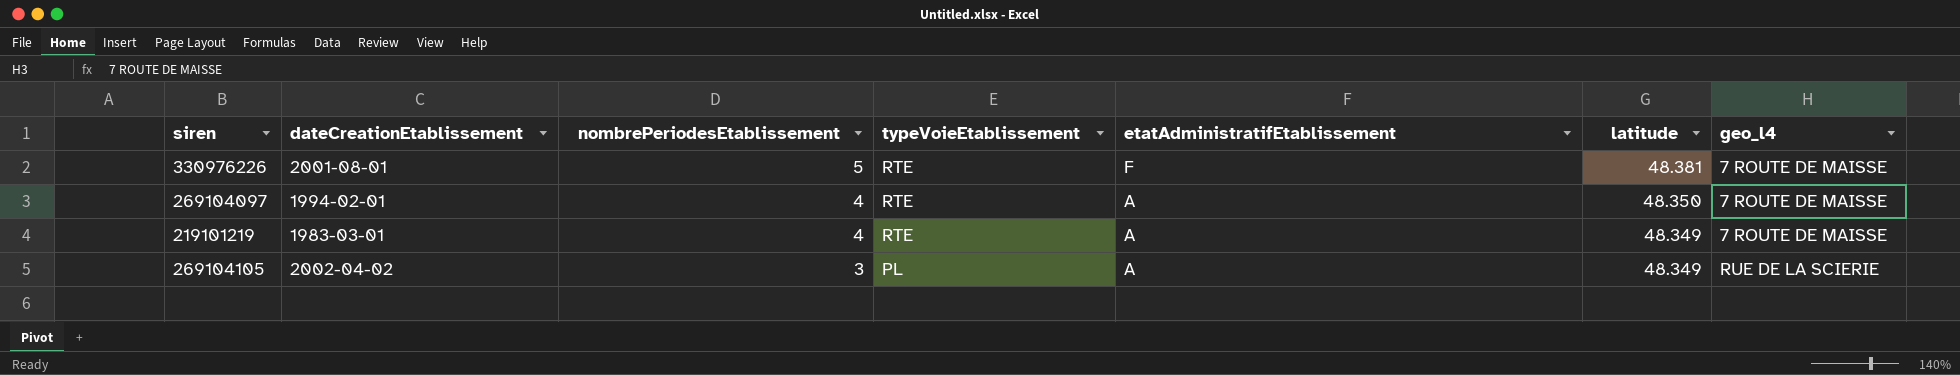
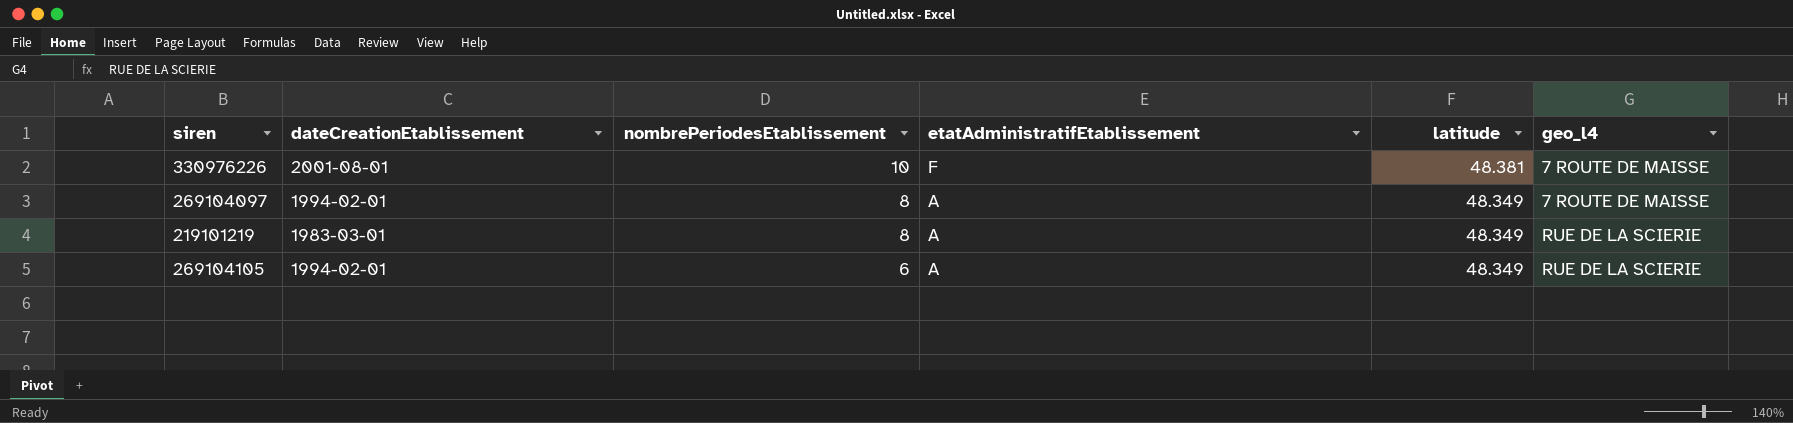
column typeVoieEtablissement | position: 4 -> none
330976226 | nombrePeriodesEtablissement: 5 -> 10
269104097 | nombrePeriodesEtablissement: 4 -> 8
269104097 | latitude: 48.350 -> 48.349
219101219 | nombrePeriodesEtablissement: 4 -> 8
219101219 | geo_l4: 7 ROUTE DE MAISSE -> RUE DE LA SCIERIE
269104105 | dateCreationEtablissement: 2002-04-02 -> 1994-02-01
269104105 | nombrePeriodesEtablissement: 3 -> 6

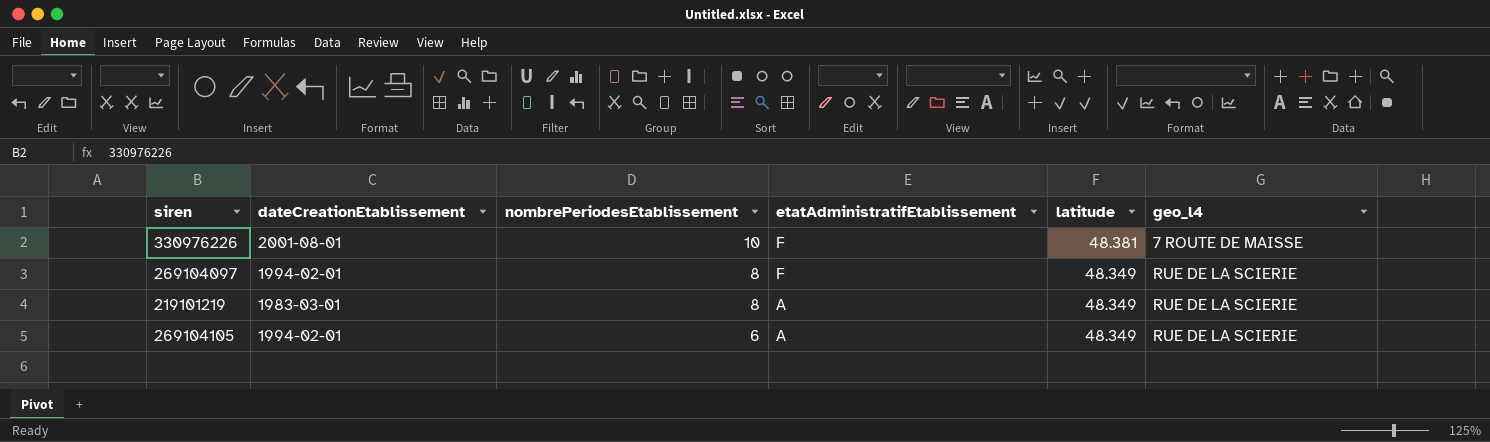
269104097 | etatAdministratifEtablissement: A -> F
269104097 | geo_l4: 7 ROUTE DE MAISSE -> RUE DE LA SCIERIE

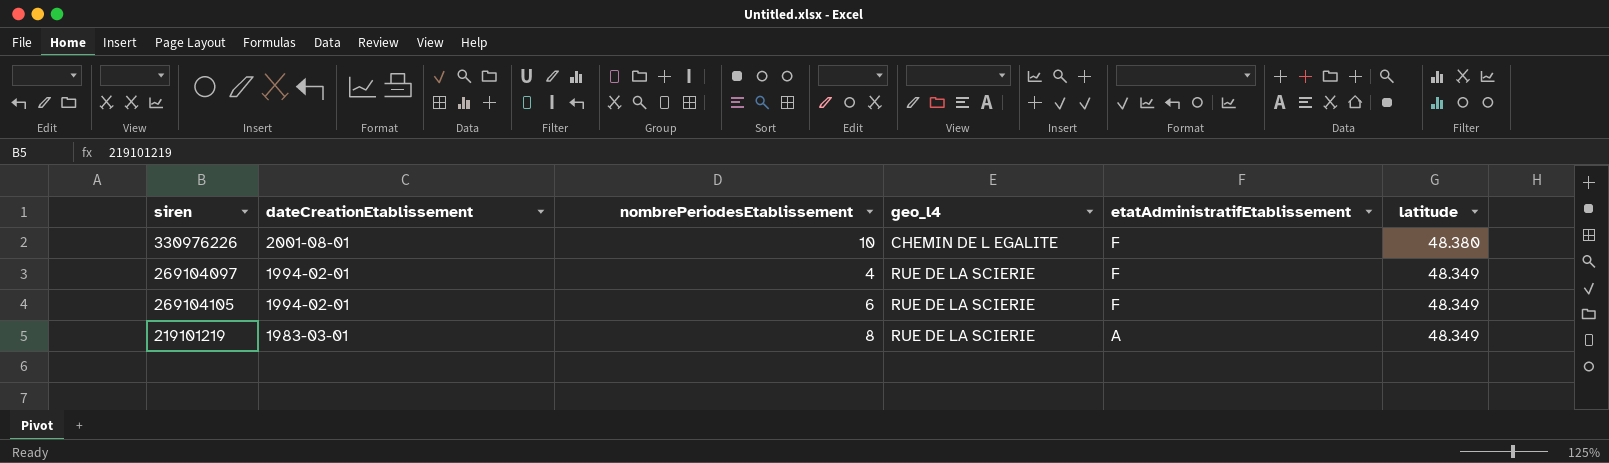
row order: nombrePeriodesEtablissement descending -> dateCreationEtablissement descending
column geo_l4 | position: 6 -> 4
330976226 | geo_l4: 7 ROUTE DE MAISSE -> CHEMIN DE L EGALITE
330976226 | latitude: 48.381 -> 48.380
269104097 | nombrePeriodesEtablissement: 8 -> 4
269104105 | etatAdministratifEtablissement: A -> F

